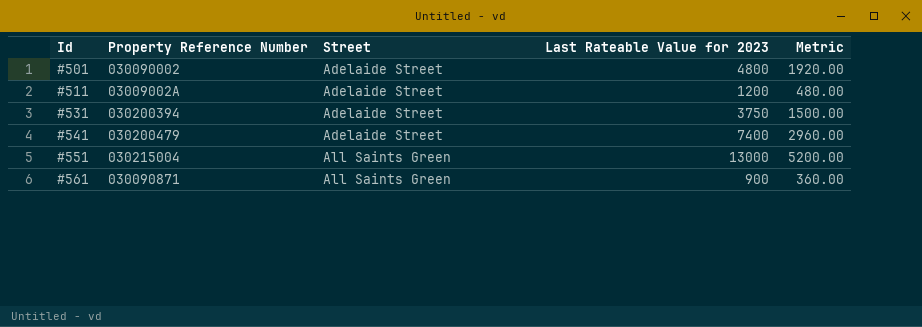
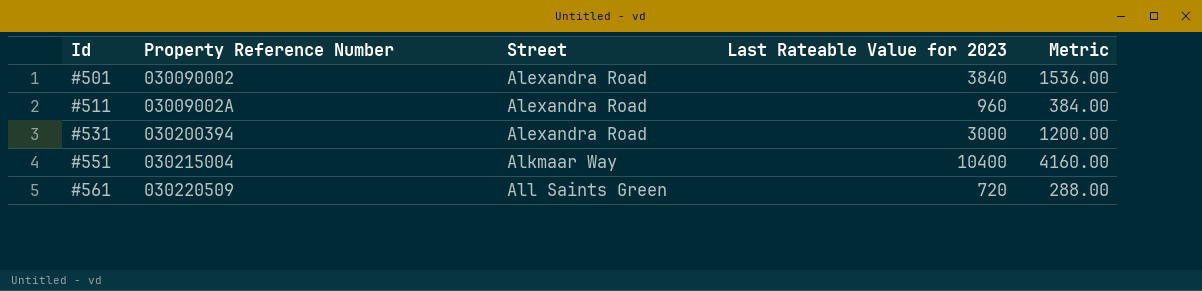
row #541: 030200479 | Adelaide Street | 7400 | 2960.00 -> none
#501 | Street: Adelaide Street -> Alexandra Road
#501 | Last Rateable Value for 2023: 4800 -> 3840
#501 | Metric: 1920.00 -> 1536.00
#511 | Street: Adelaide Street -> Alexandra Road
#511 | Last Rateable Value for 2023: 1200 -> 960
#511 | Metric: 480.00 -> 384.00
#531 | Street: Adelaide Street -> Alexandra Road
#531 | Last Rateable Value for 2023: 3750 -> 3000
#531 | Metric: 1500.00 -> 1200.00
#551 | Street: All Saints Green -> Alkmaar Way
#551 | Last Rateable Value for 2023: 13000 -> 10400
#551 | Metric: 5200.00 -> 4160.00
#561 | Property Reference Number: 030090871 -> 030220509
#561 | Last Rateable Value for 2023: 900 -> 720
#561 | Metric: 360.00 -> 288.00

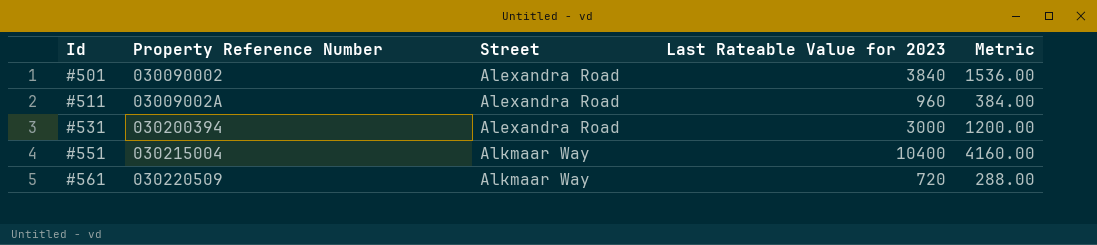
#561 | Street: All Saints Green -> Alkmaar Way

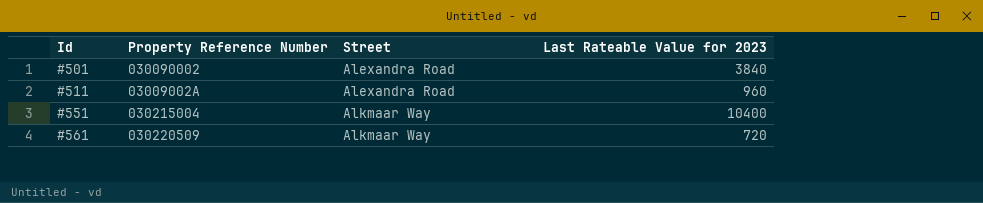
column Metric | formula: [Last Rateable Value for 2023] * 0.4 -> none
row #531: 030200394 | Alexandra Road | 3000 | 1200.00 -> none

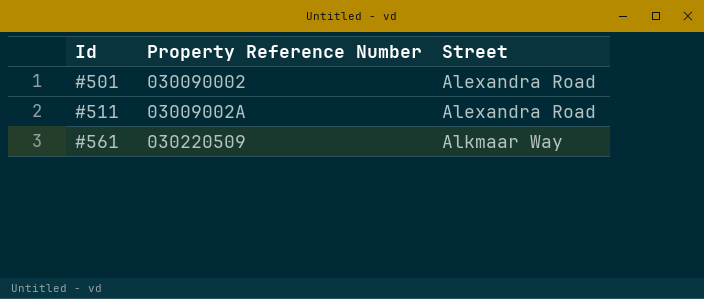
column Last Rateable Value for 2023 | position: 4 -> none
row #551: 030215004 | Alkmaar Way | 10400 -> none

